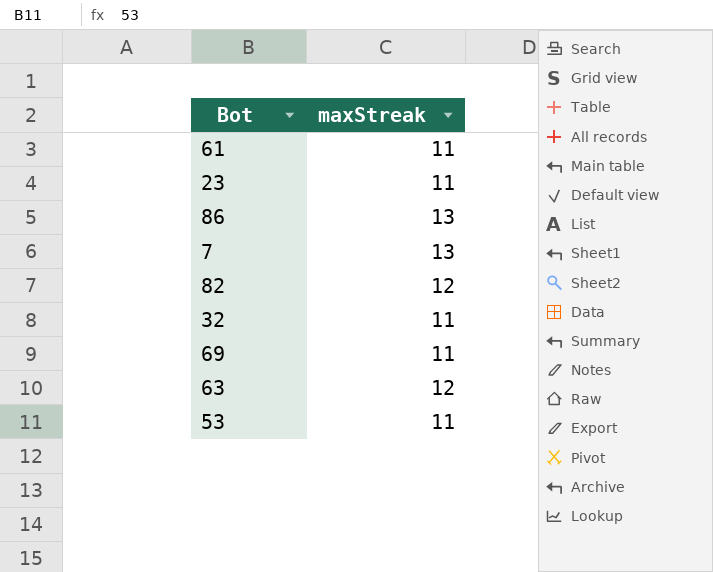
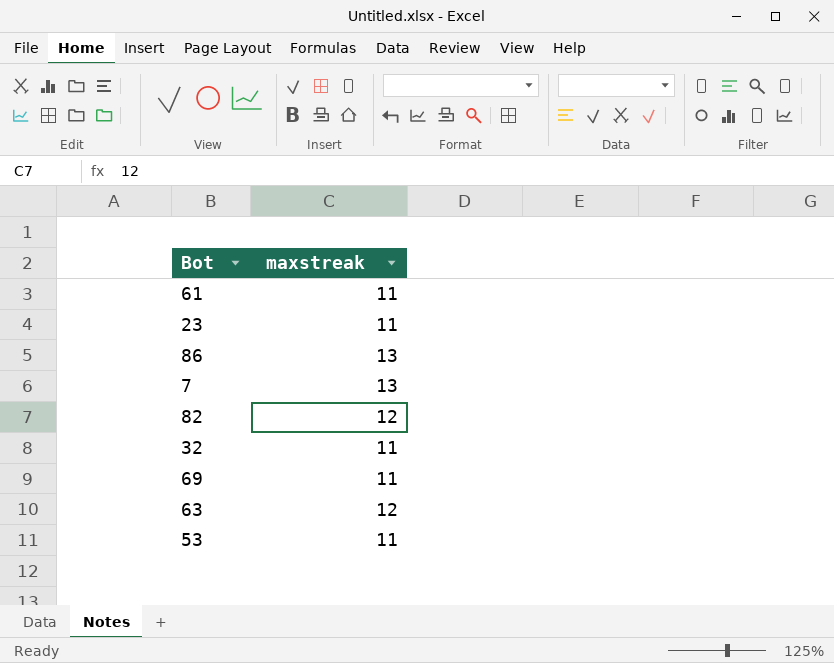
column name: maxStreak -> maxstreak

